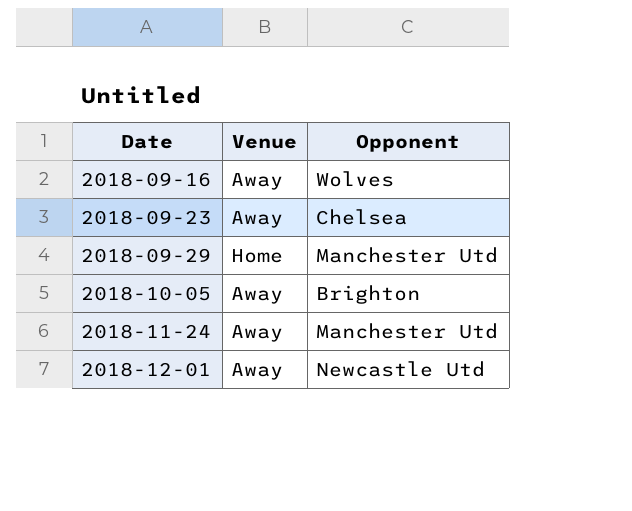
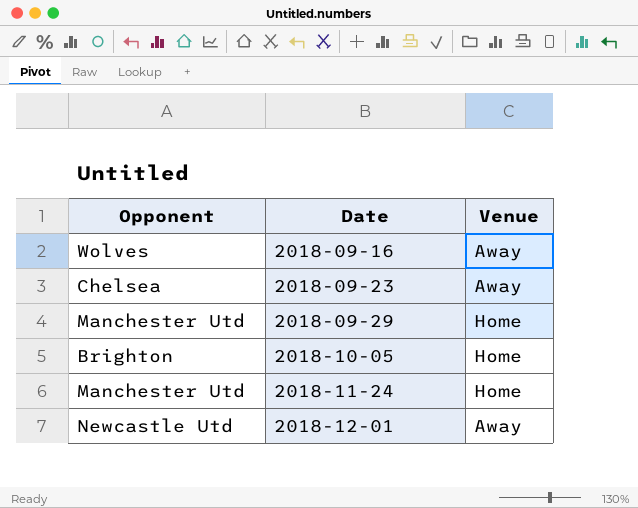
column Opponent | position: 3 -> 1
2018-10-05 | Venue: Away -> Home
2018-11-24 | Venue: Away -> Home

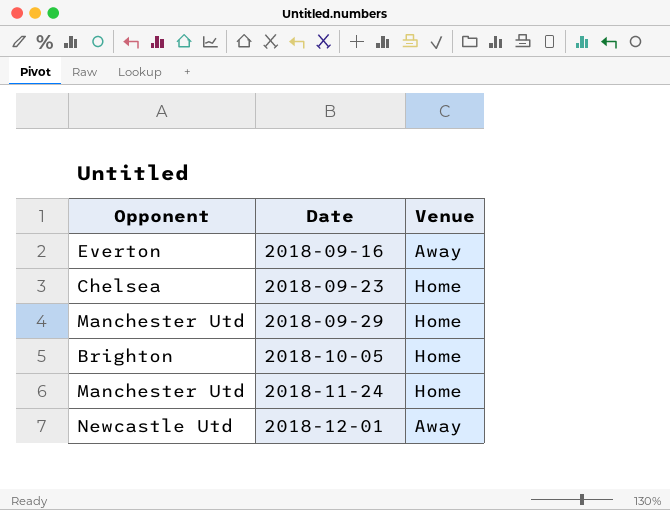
2018-09-16 | Opponent: Wolves -> Everton
2018-09-23 | Venue: Away -> Home

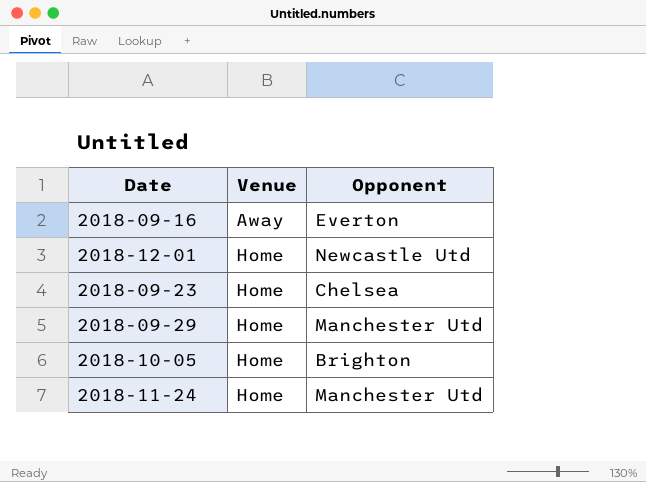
row order: Date ascending -> Venue ascending
column Opponent | position: 1 -> 3
2018-12-01 | Venue: Away -> Home

